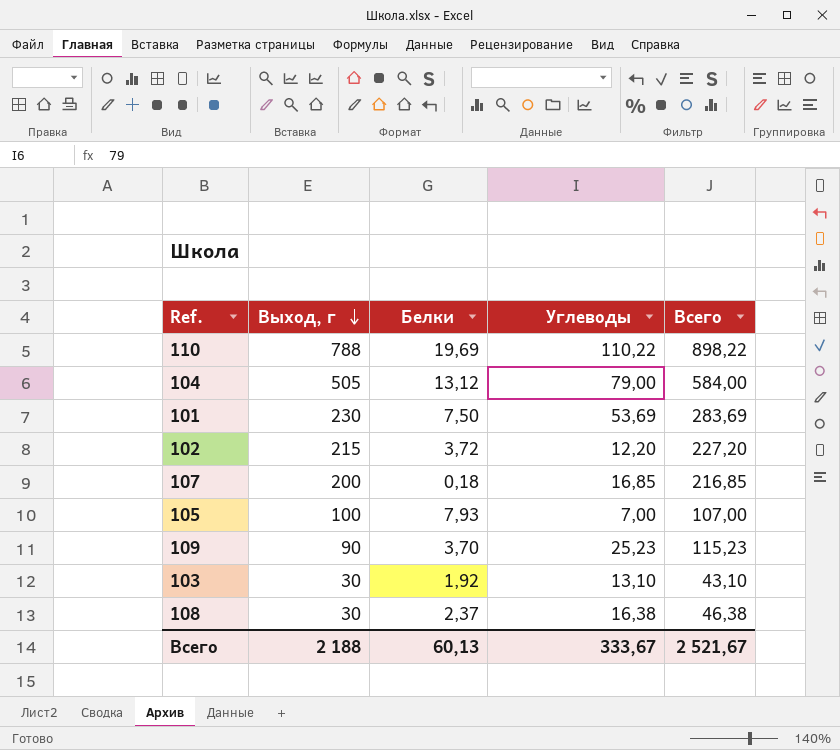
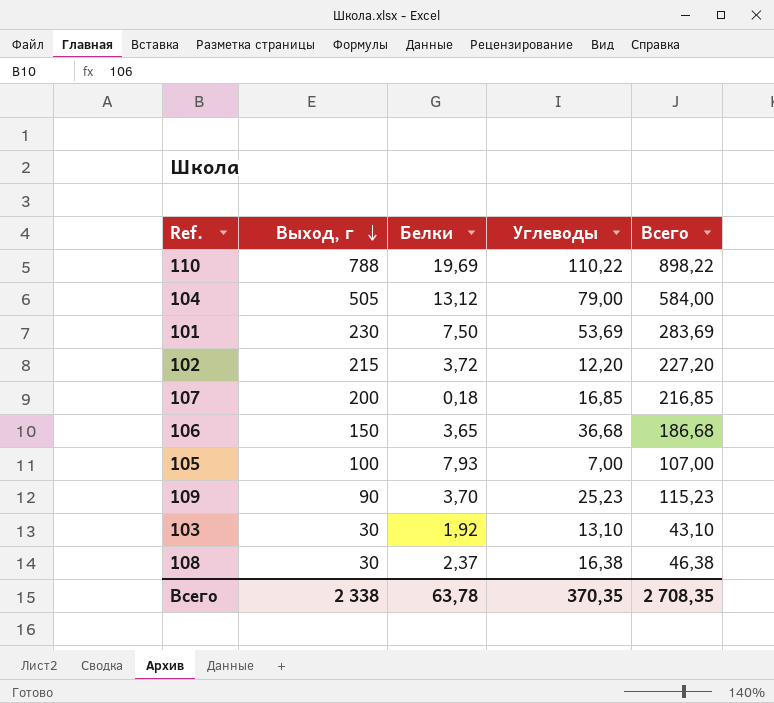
row 106: none -> 150 | 3,65 | 36,68 | 186,68
Всего | Выход, г: 2 188 -> 2 338
Всего | Белки: 60,13 -> 63,78
Всего | Углеводы: 333,67 -> 370,35
Всего | Всего: 2 521,67 -> 2 708,35

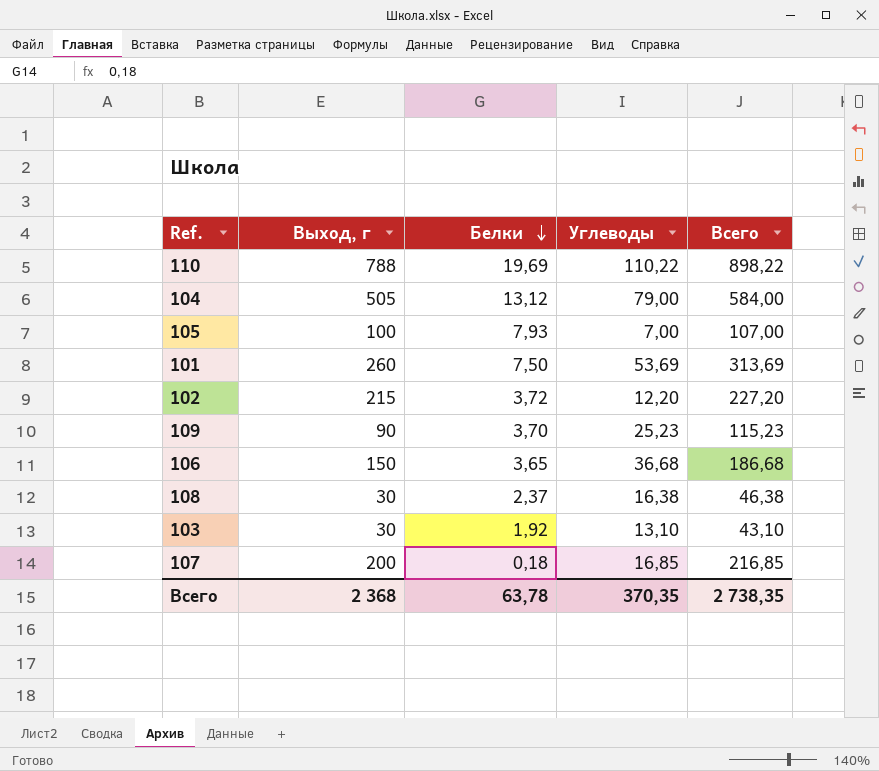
row order: Выход, г descending -> Белки descending
101 | Выход, г: 230 -> 260
101 | Всего: 283,69 -> 313,69
Всего | Выход, г: 2 338 -> 2 368
Всего | Всего: 2 708,35 -> 2 738,35

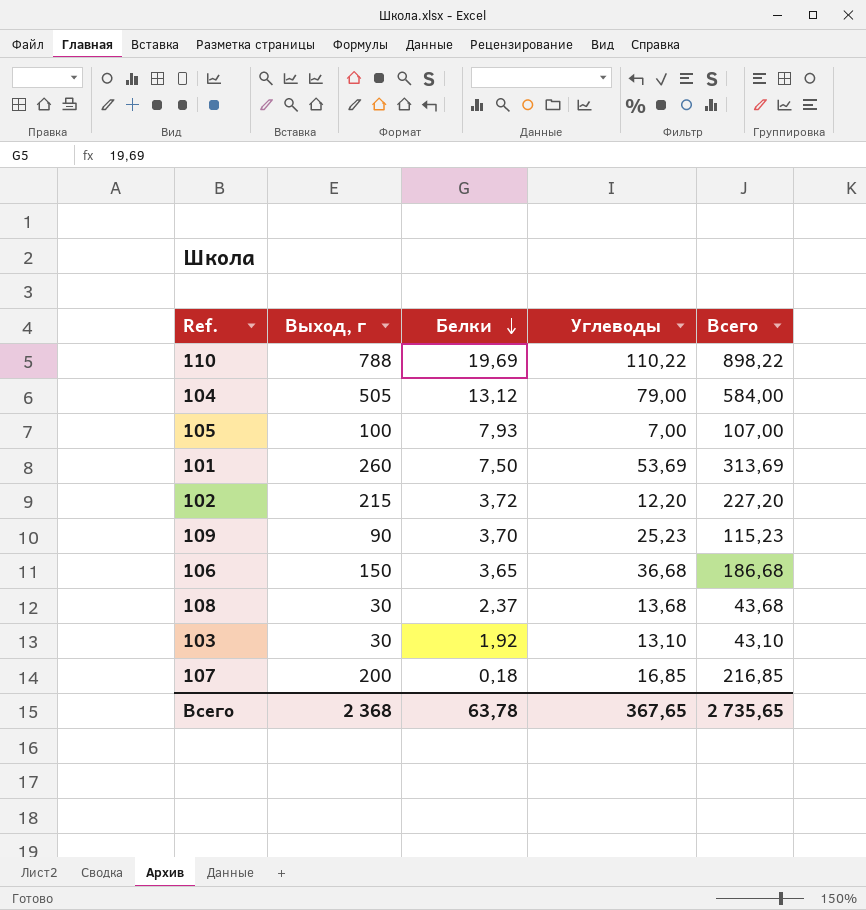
108 | Углеводы: 16,38 -> 13,68
108 | Всего: 46,38 -> 43,68
Всего | Углеводы: 370,35 -> 367,65
Всего | Всего: 2 738,35 -> 2 735,65

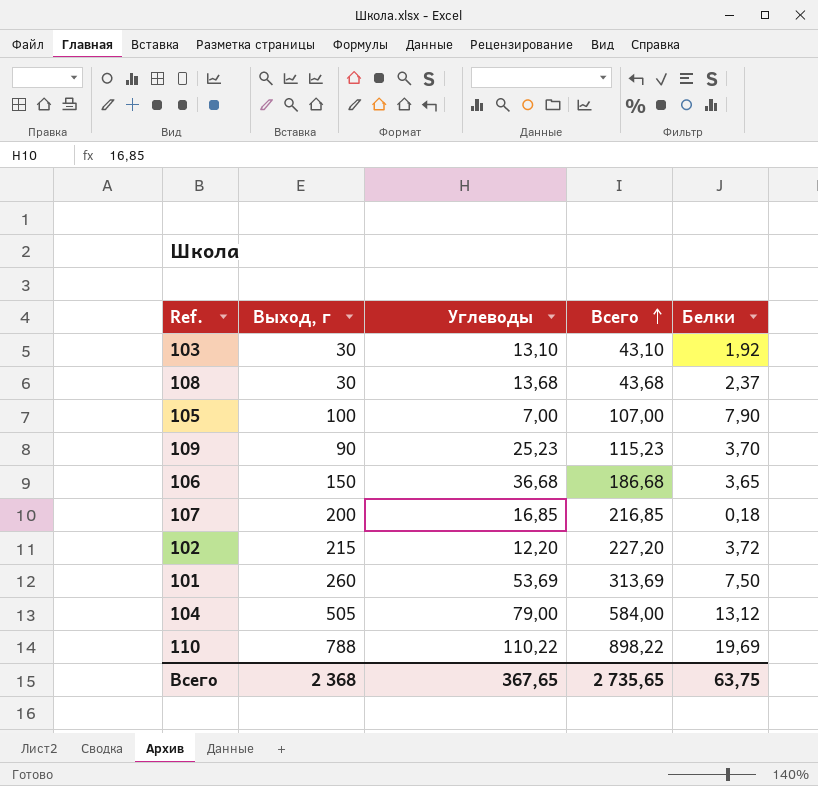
row order: Белки descending -> Всего ascending
column Белки | position: 3 -> 5
105 | Белки: 7,93 -> 7,90
Всего | Белки: 63,78 -> 63,75

